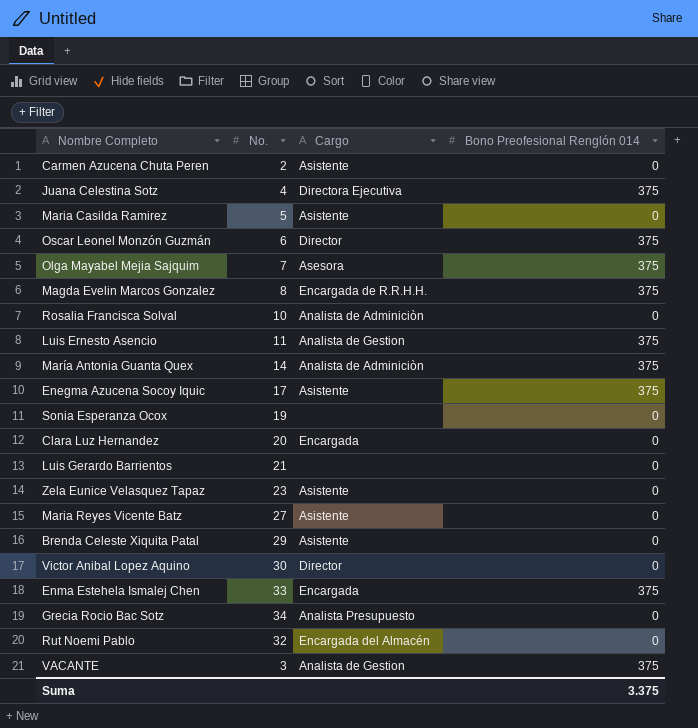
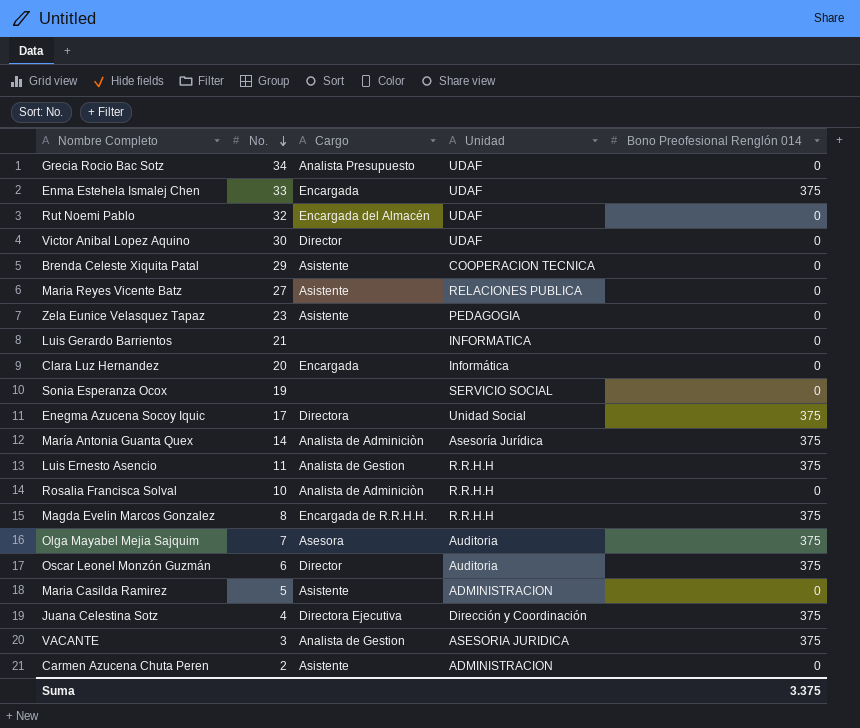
row order: none -> No. descending
column Unidad | position: none -> 4
Enegma Azucena Socoy Iquic | Cargo: Asistente -> Directora

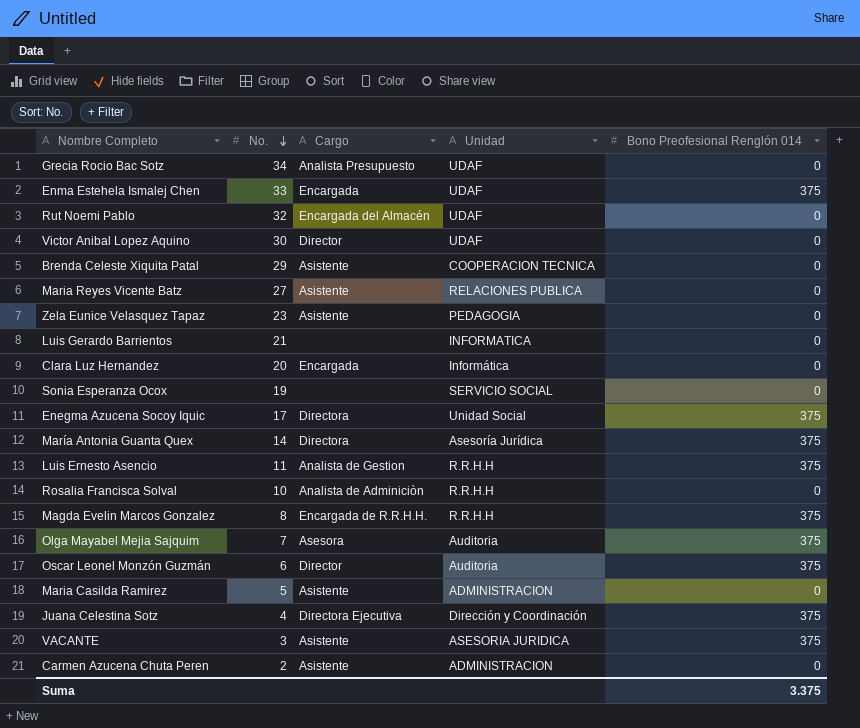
María Antonia Guanta Quex | Cargo: Analista de Adminiciòn -> Directora
VACANTE | Cargo: Analista de Gestion -> Asistente

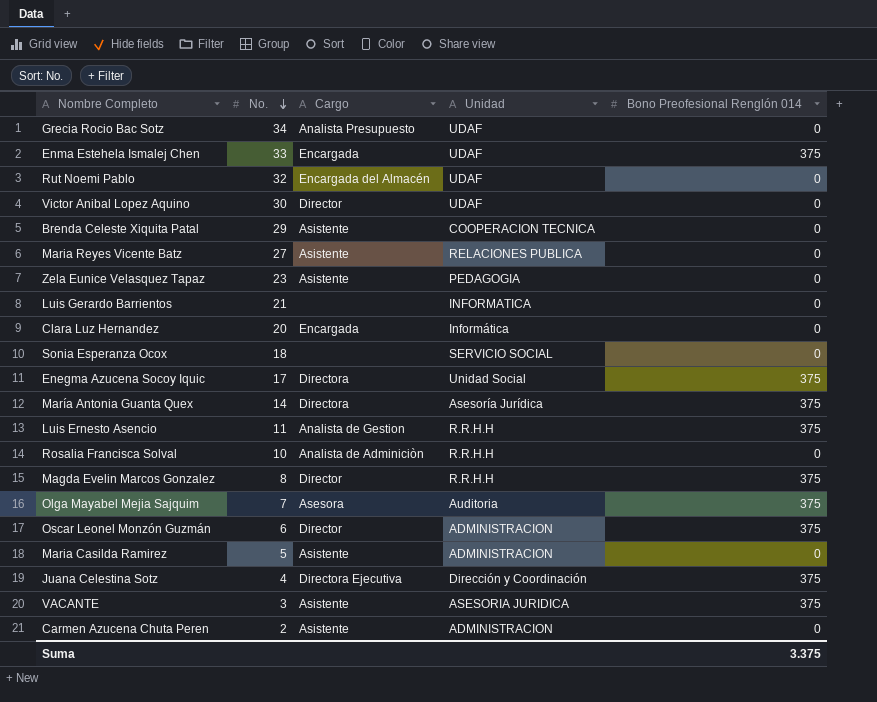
Sonia Esperanza Ocox | No.: 19 -> 18
Magda Evelin Marcos Gonzalez | Cargo: Encargada de R.R.H.H. -> Director
Oscar Leonel Monzón Guzmán | Unidad: Auditoria -> ADMINISTRACION

